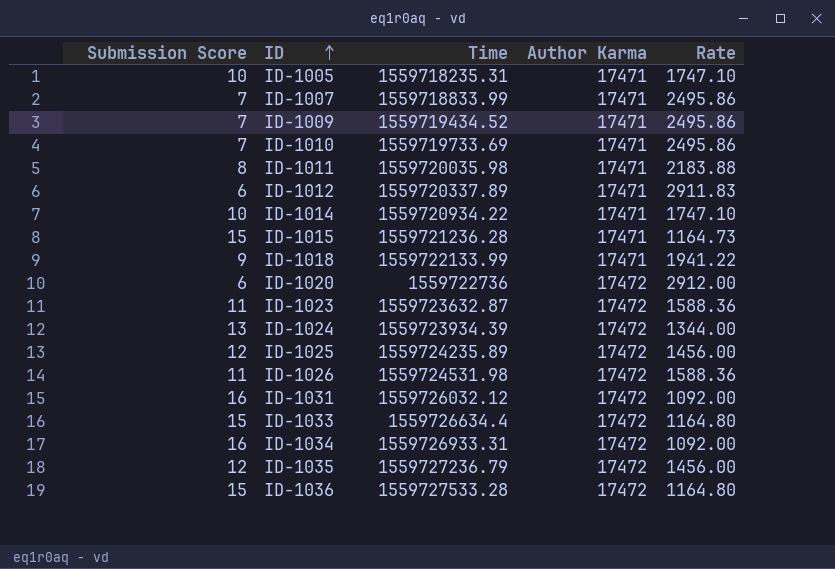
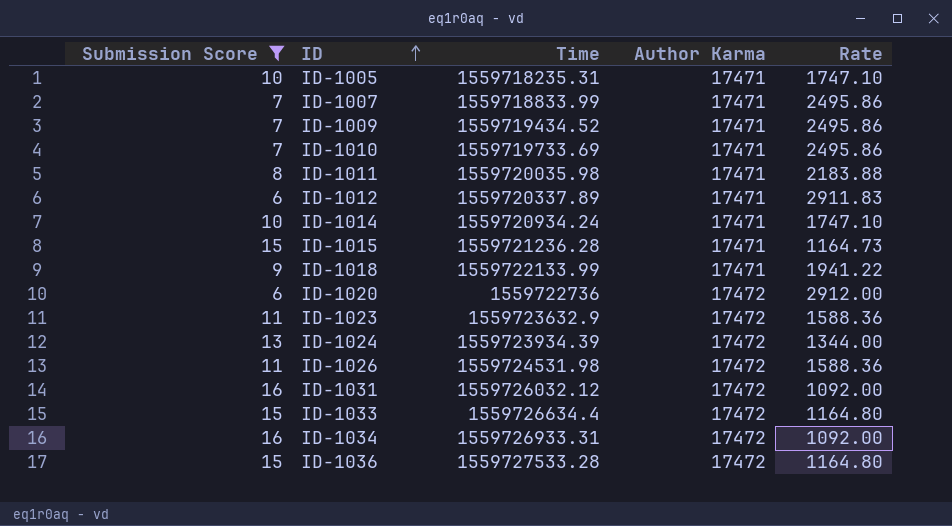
filter: none -> Submission Score != 12
ID-1014 | Time: 1559720934.22 -> 1559720934.24
ID-1023 | Time: 1559723632.87 -> 1559723632.9

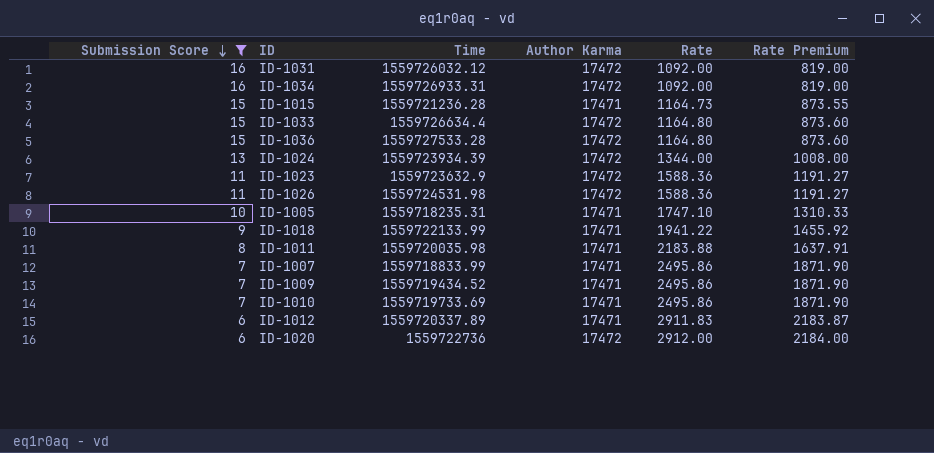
row order: ID ascending -> Submission Score descending
column Rate Premium | formula: none -> [Rate] * 0.75
row ID-1014: 10 | 1559720934.24 | 17471 | 1747.10 -> none

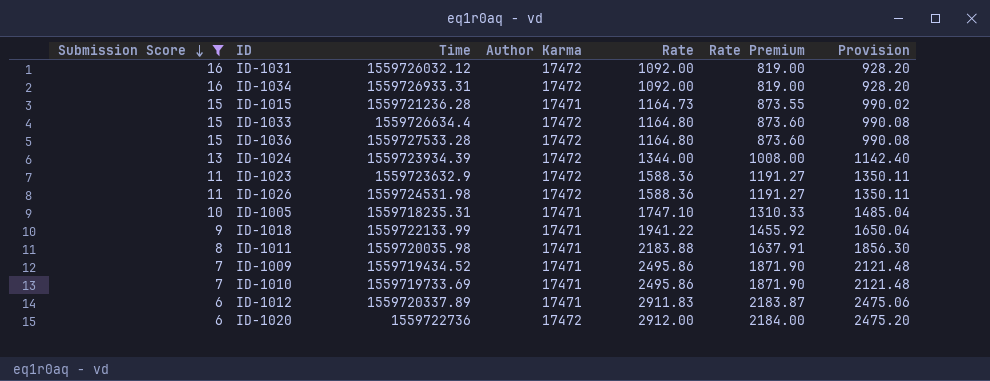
column Provision | formula: none -> [Rate] * 0.85
row ID-1007: 7 | 1559718833.99 | 17471 | 2495.86 | 1871.90 -> none

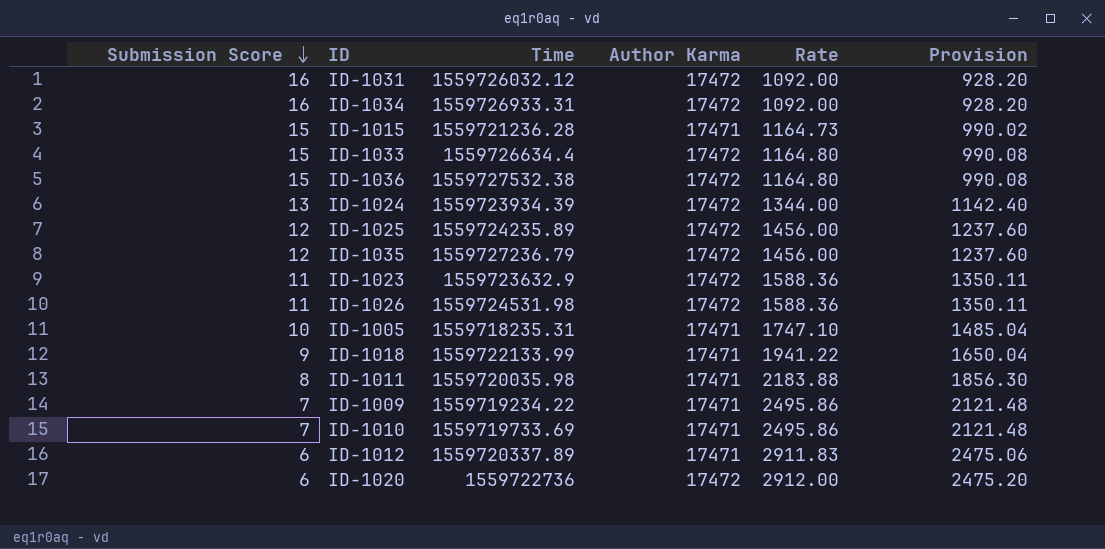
filter: Submission Score != 12 -> none
column Rate Premium | formula: [Rate] * 0.75 -> none
ID-1036 | Time: 1559727533.28 -> 1559727532.38
ID-1009 | Time: 1559719434.52 -> 1559719234.22

